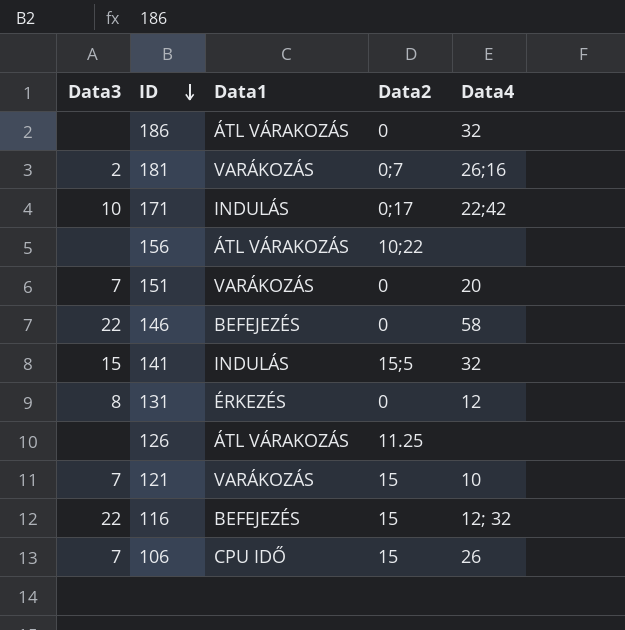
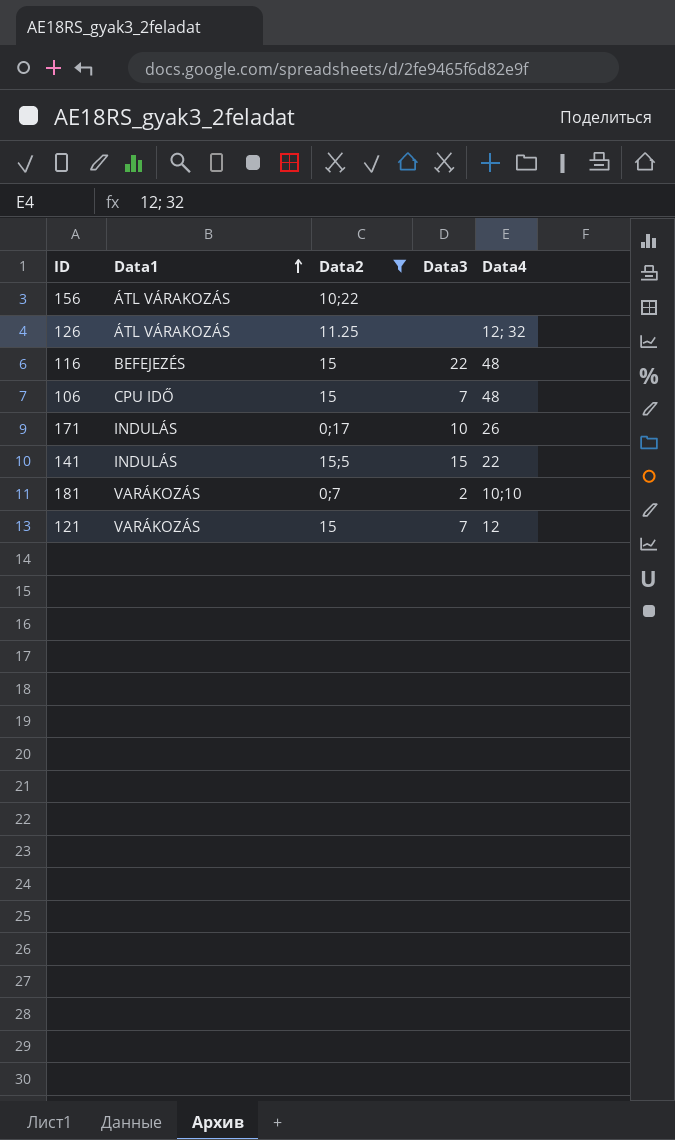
filter: none -> Data2 != 0
row order: ID descending -> Data1 ascending
column Data3 | position: 1 -> 4
126 | Data4: none -> 12; 32
116 | Data4: 12; 32 -> 48
106 | Data4: 26 -> 48
171 | Data4: 22;42 -> 26
141 | Data4: 32 -> 22
181 | Data4: 26;16 -> 10;10
121 | Data4: 10 -> 12

